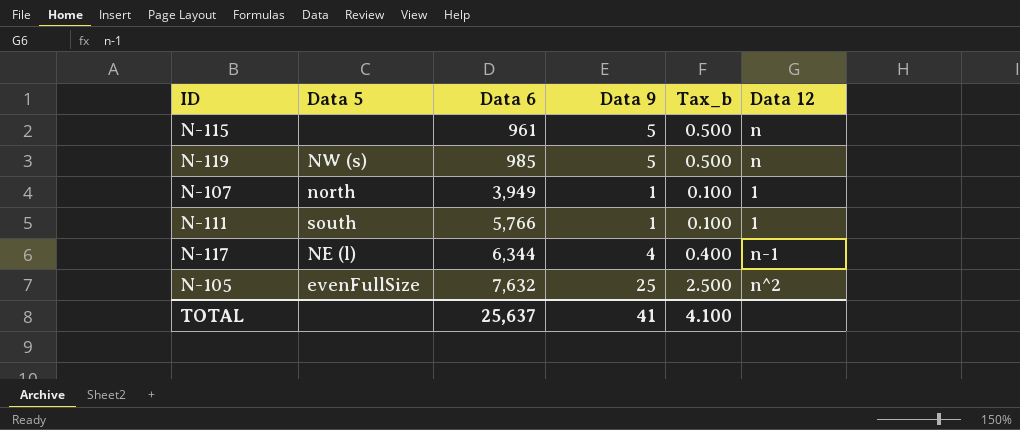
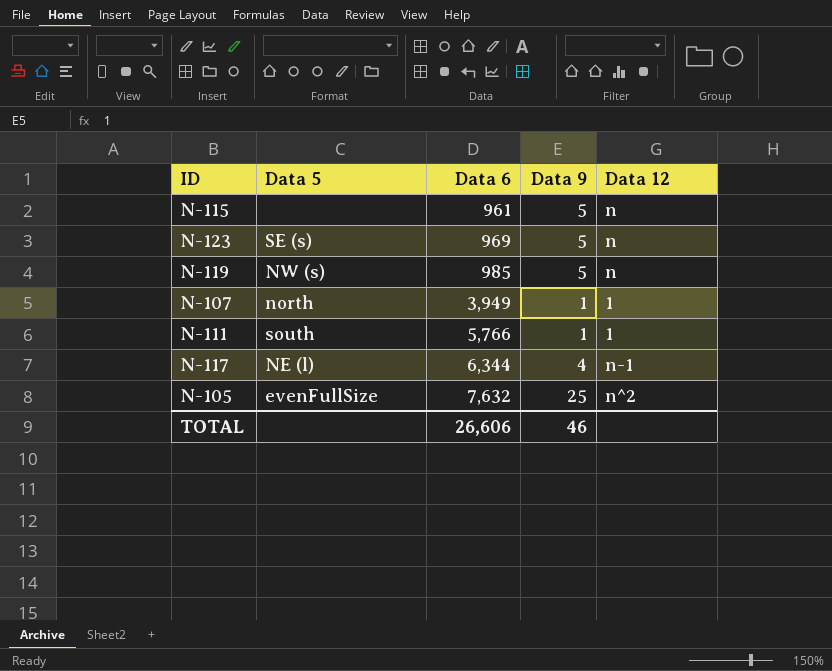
column Tax_b | formula: [Data 9] * 0.1 -> none
row N-123: none -> SE (s) | 969 | 5 | n
TOTAL | Data 6: 25,637 -> 26,606
TOTAL | Data 9: 41 -> 46

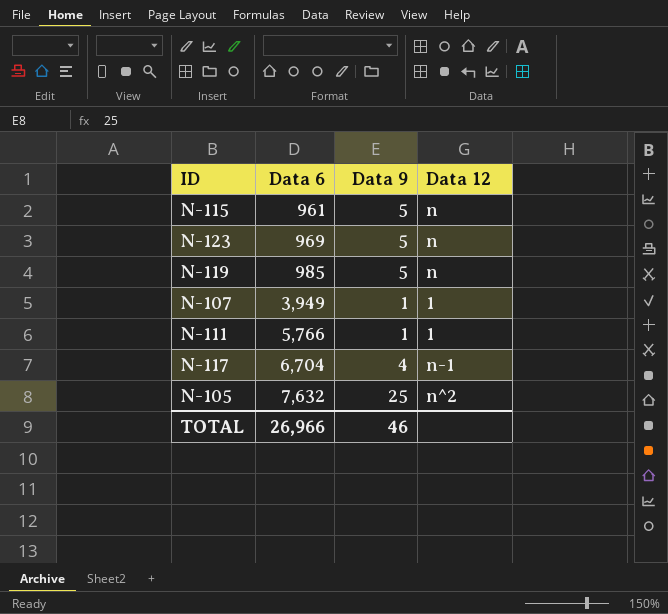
column Data 5 | position: 2 -> none
N-117 | Data 6: 6,344 -> 6,704
TOTAL | Data 6: 26,606 -> 26,966

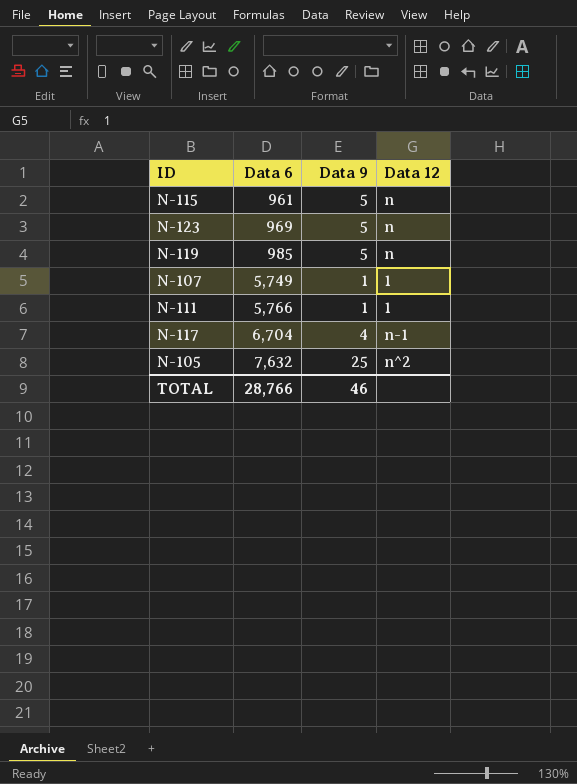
N-107 | Data 6: 3,949 -> 5,749
TOTAL | Data 6: 26,966 -> 28,766

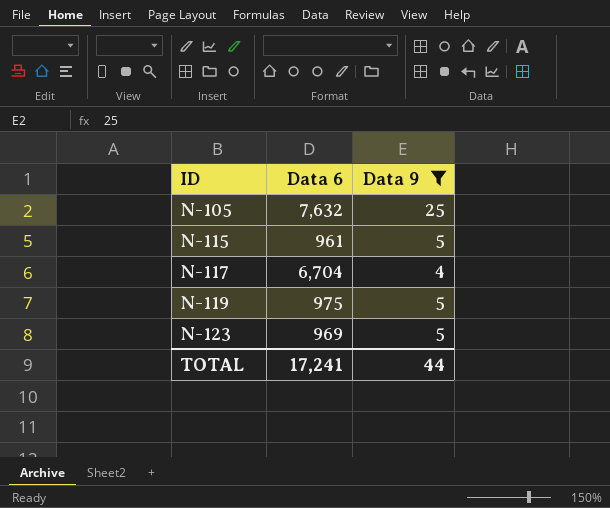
filter: none -> Data 9 != 1
row order: Data 6 ascending -> ID ascending
column Data 12 | position: 4 -> none
N-119 | Data 6: 985 -> 975
TOTAL | Data 6: 28,766 -> 17,241
TOTAL | Data 9: 46 -> 44

